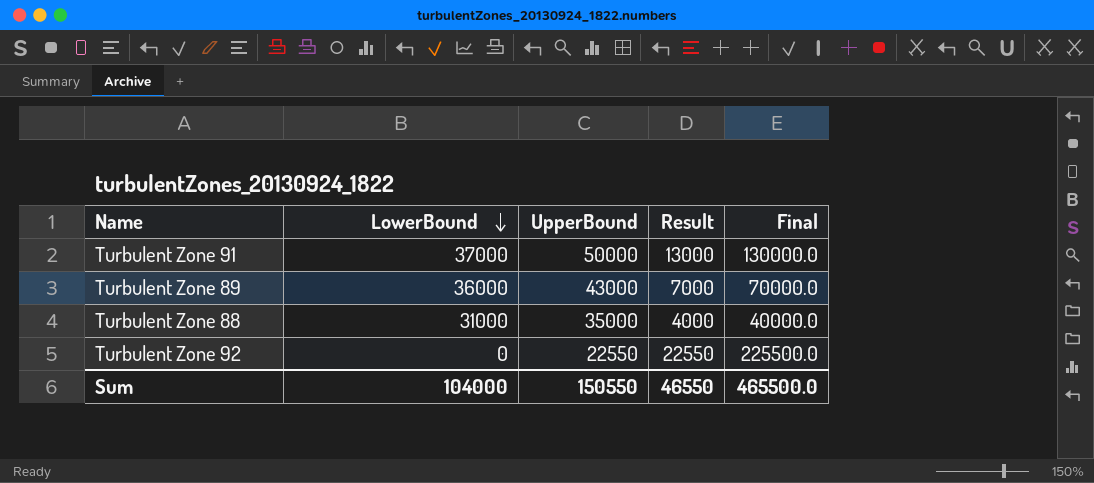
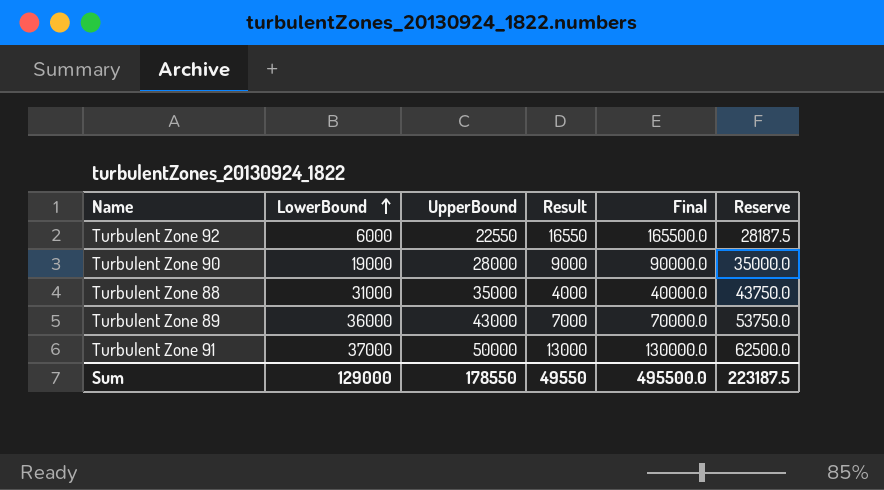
row order: LowerBound descending -> LowerBound ascending
column Reserve | formula: none -> [UpperBound] * 1.25
Turbulent Zone 92 | LowerBound: 0 -> 6000
Turbulent Zone 92 | Result: 22550 -> 16550
Turbulent Zone 92 | Final: 225500.0 -> 165500.0
row Turbulent Zone 90: none -> 19000 | 28000 | 9000 | 90000.0 | 35000.0
Sum | LowerBound: 104000 -> 129000
Sum | UpperBound: 150550 -> 178550
Sum | Result: 46550 -> 49550
Sum | Final: 465500.0 -> 495500.0

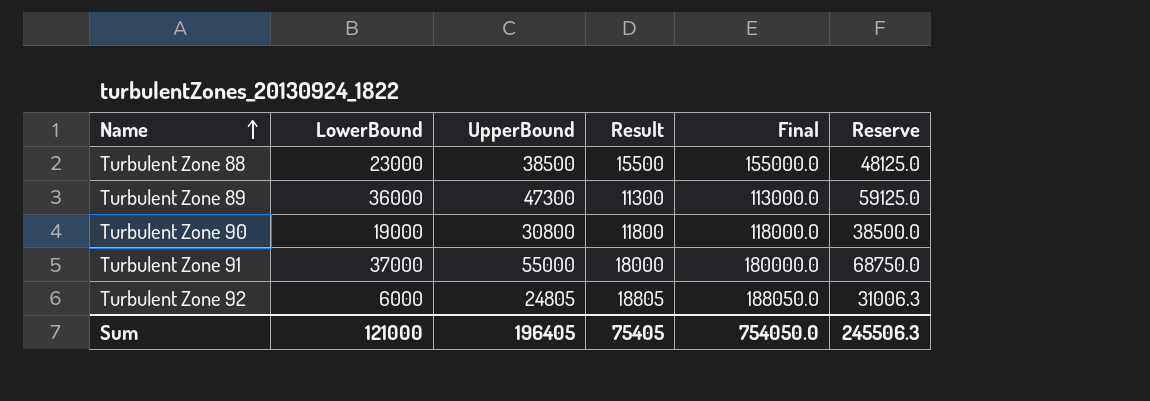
row order: LowerBound ascending -> Name ascending
Turbulent Zone 88 | LowerBound: 31000 -> 23000
Turbulent Zone 88 | UpperBound: 35000 -> 38500
Turbulent Zone 88 | Result: 4000 -> 15500
Turbulent Zone 88 | Final: 40000.0 -> 155000.0
Turbulent Zone 88 | Reserve: 43750.0 -> 48125.0
Turbulent Zone 89 | UpperBound: 43000 -> 47300
Turbulent Zone 89 | Result: 7000 -> 11300
Turbulent Zone 89 | Final: 70000.0 -> 113000.0
Turbulent Zone 89 | Reserve: 53750.0 -> 59125.0
Turbulent Zone 90 | UpperBound: 28000 -> 30800
Turbulent Zone 90 | Result: 9000 -> 11800
Turbulent Zone 90 | Final: 90000.0 -> 118000.0
Turbulent Zone 90 | Reserve: 35000.0 -> 38500.0
Turbulent Zone 91 | UpperBound: 50000 -> 55000
Turbulent Zone 91 | Result: 13000 -> 18000
Turbulent Zone 91 | Final: 130000.0 -> 180000.0
Turbulent Zone 91 | Reserve: 62500.0 -> 68750.0
Turbulent Zone 92 | UpperBound: 22550 -> 24805
Turbulent Zone 92 | Result: 16550 -> 18805
Turbulent Zone 92 | Final: 165500.0 -> 188050.0
Turbulent Zone 92 | Reserve: 28187.5 -> 31006.3
Sum | LowerBound: 129000 -> 121000
Sum | UpperBound: 178550 -> 196405
Sum | Result: 49550 -> 75405
Sum | Final: 495500.0 -> 754050.0
Sum | Reserve: 223187.5 -> 245506.3

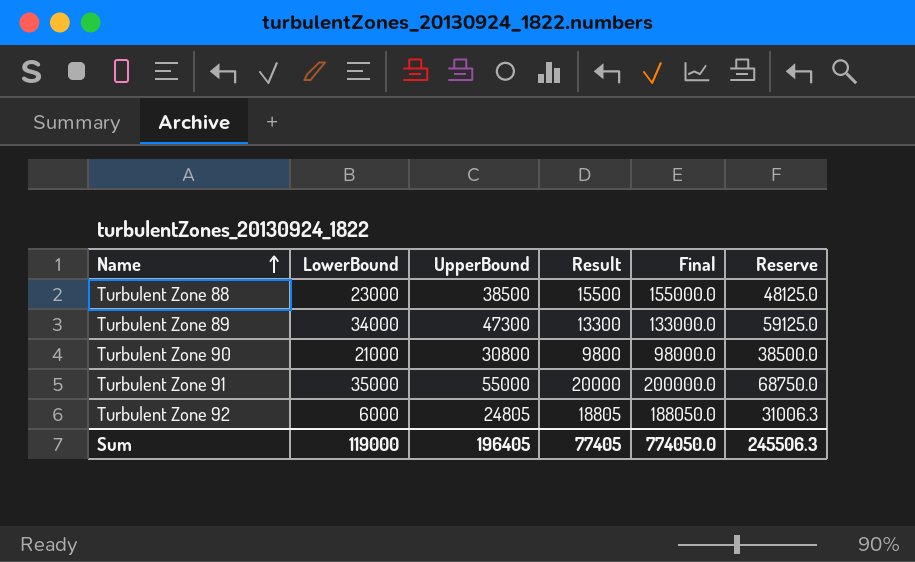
Turbulent Zone 89 | LowerBound: 36000 -> 34000
Turbulent Zone 89 | Result: 11300 -> 13300
Turbulent Zone 89 | Final: 113000.0 -> 133000.0
Turbulent Zone 90 | LowerBound: 19000 -> 21000
Turbulent Zone 90 | Result: 11800 -> 9800
Turbulent Zone 90 | Final: 118000.0 -> 98000.0
Turbulent Zone 91 | LowerBound: 37000 -> 35000
Turbulent Zone 91 | Result: 18000 -> 20000
Turbulent Zone 91 | Final: 180000.0 -> 200000.0
Sum | LowerBound: 121000 -> 119000
Sum | Result: 75405 -> 77405
Sum | Final: 754050.0 -> 774050.0

